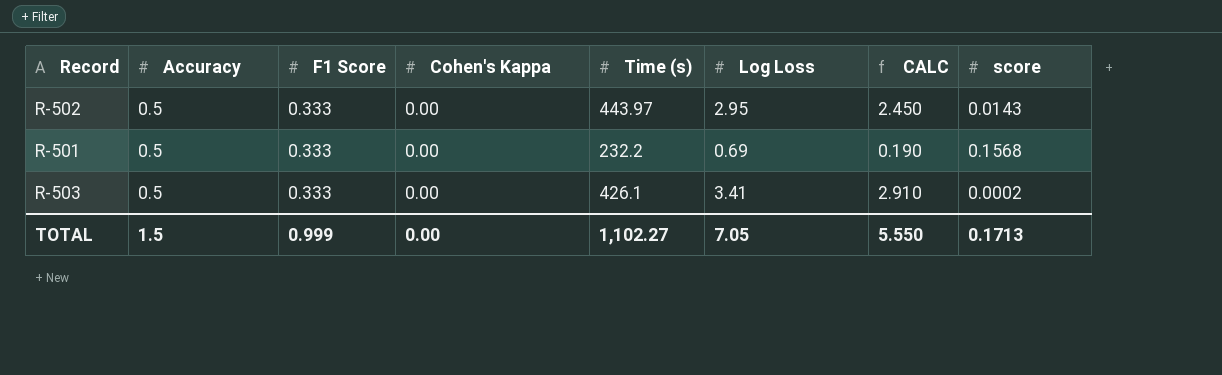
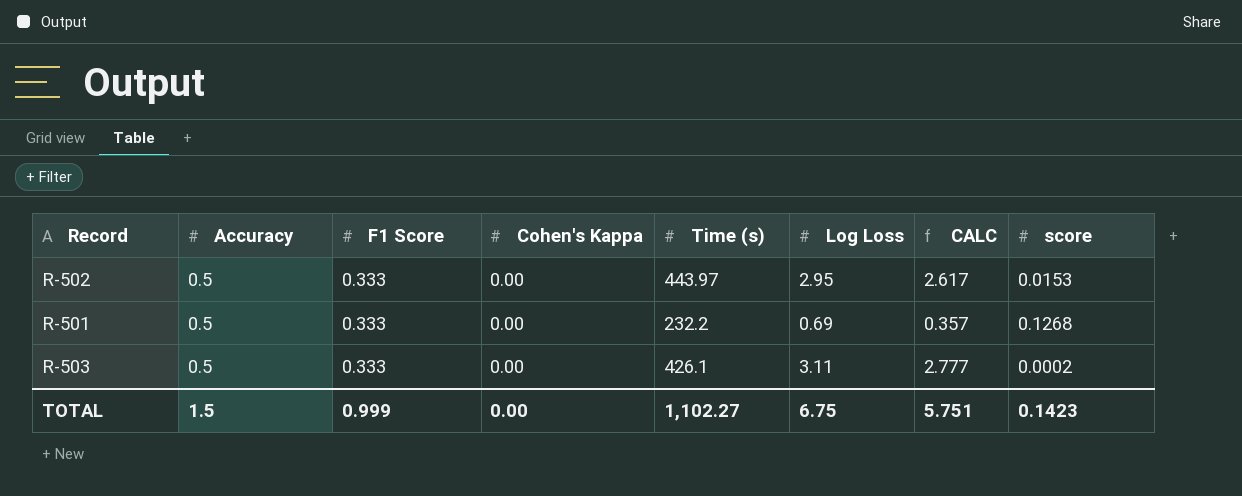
column CALC | formula: [Log Loss] - [Accuracy] -> [Log Loss] - [F1 Score]
R-502 | score: 0.0143 -> 0.0153
R-501 | score: 0.1568 -> 0.1268
R-503 | Log Loss: 3.41 -> 3.11
TOTAL | Log Loss: 7.05 -> 6.75
TOTAL | CALC: 5.550 -> 5.751
TOTAL | score: 0.1713 -> 0.1423

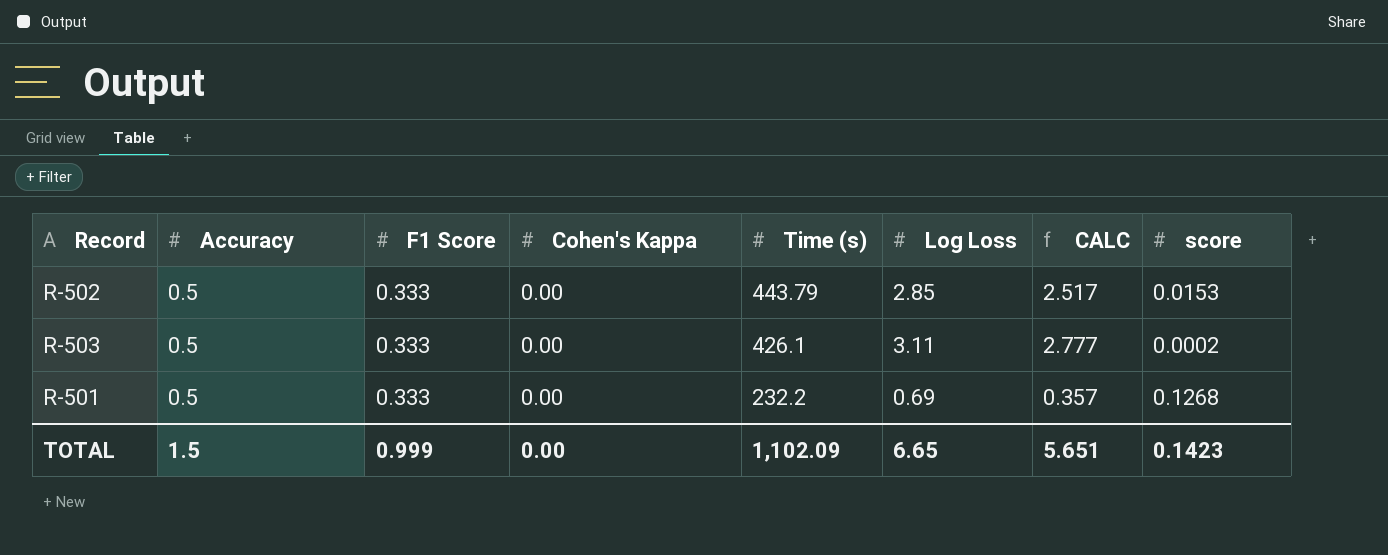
row order: none -> Time (s) descending
R-502 | Time (s): 443.97 -> 443.79
R-502 | Log Loss: 2.95 -> 2.85
R-502 | CALC: 2.617 -> 2.517
TOTAL | Time (s): 1,102.27 -> 1,102.09
TOTAL | Log Loss: 6.75 -> 6.65
TOTAL | CALC: 5.751 -> 5.651

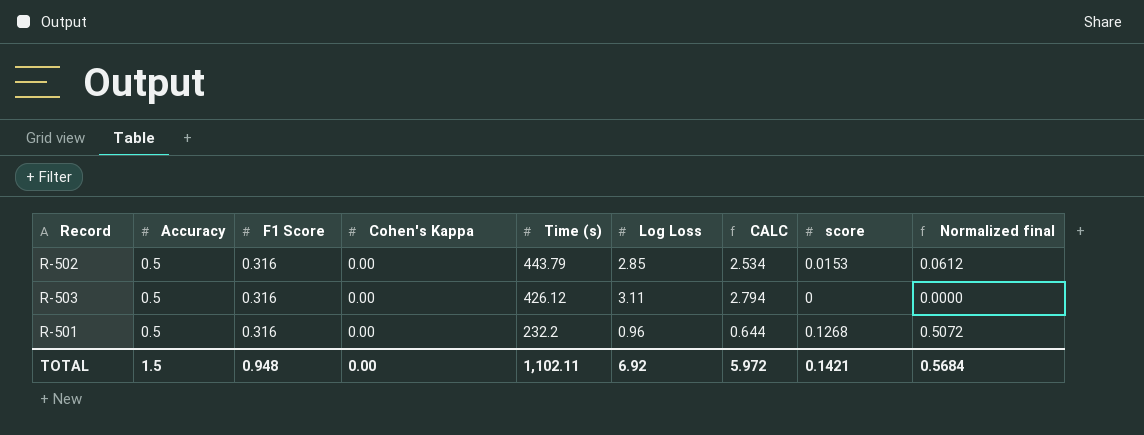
column Normalized final | formula: none -> [score] * 4
R-502 | F1 Score: 0.333 -> 0.316
R-502 | CALC: 2.517 -> 2.534
R-503 | F1 Score: 0.333 -> 0.316
R-503 | Time (s): 426.1 -> 426.12
R-503 | CALC: 2.777 -> 2.794
R-503 | score: 0.0002 -> 0
R-501 | F1 Score: 0.333 -> 0.316
R-501 | Log Loss: 0.69 -> 0.96
R-501 | CALC: 0.357 -> 0.644
TOTAL | F1 Score: 0.999 -> 0.948
TOTAL | Time (s): 1,102.09 -> 1,102.11
TOTAL | Log Loss: 6.65 -> 6.92
TOTAL | CALC: 5.651 -> 5.972
TOTAL | score: 0.1423 -> 0.1421

